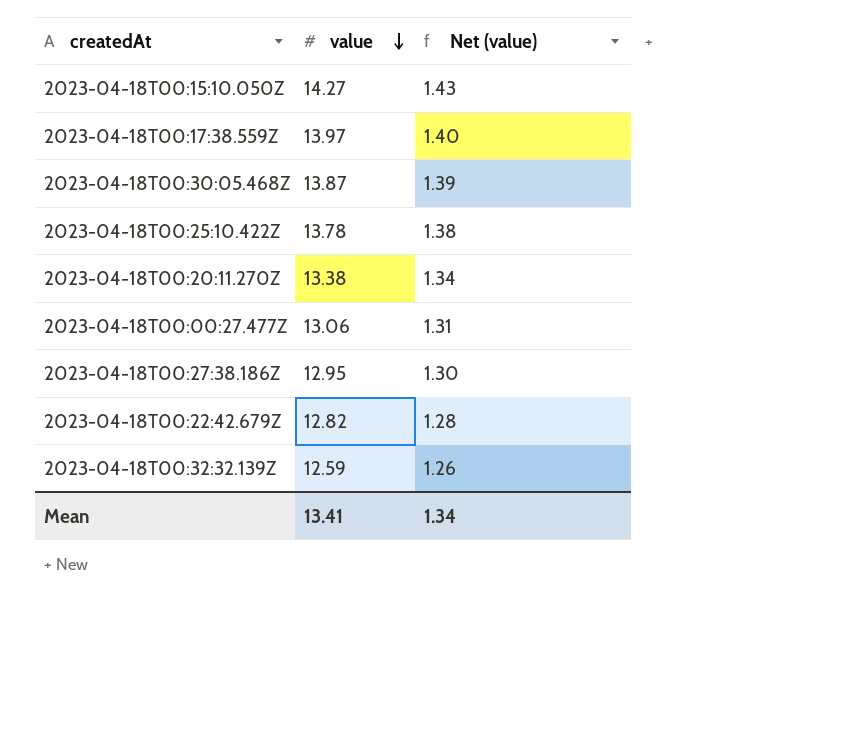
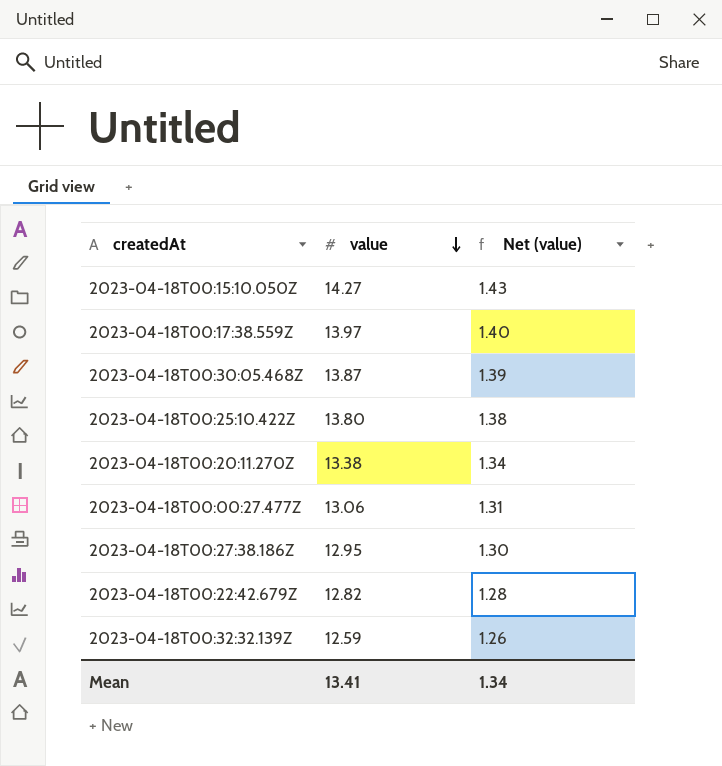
2023-04-18T00:25:10.422Z | value: 13.78 -> 13.80

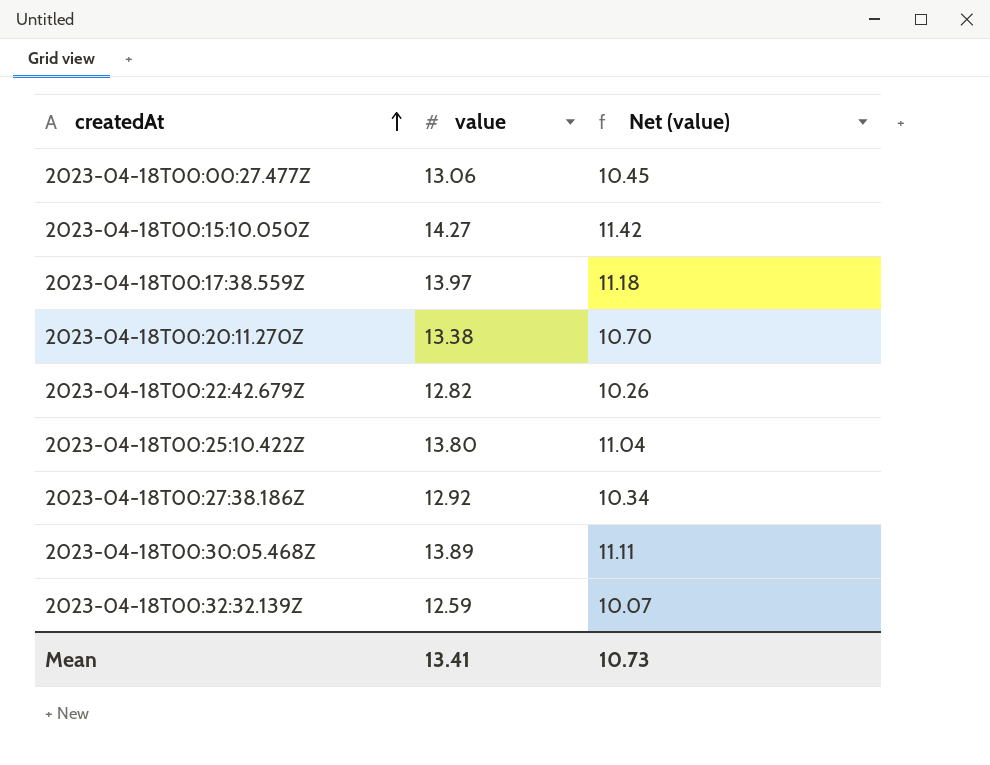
row order: value descending -> createdAt ascending
column Net (value) | formula: [value] * 0.1 -> [value] * 0.8
2023-04-18T00:27:38.186Z | value: 12.95 -> 12.92
2023-04-18T00:30:05.468Z | value: 13.87 -> 13.89
Mean | Net (value): 1.34 -> 10.73

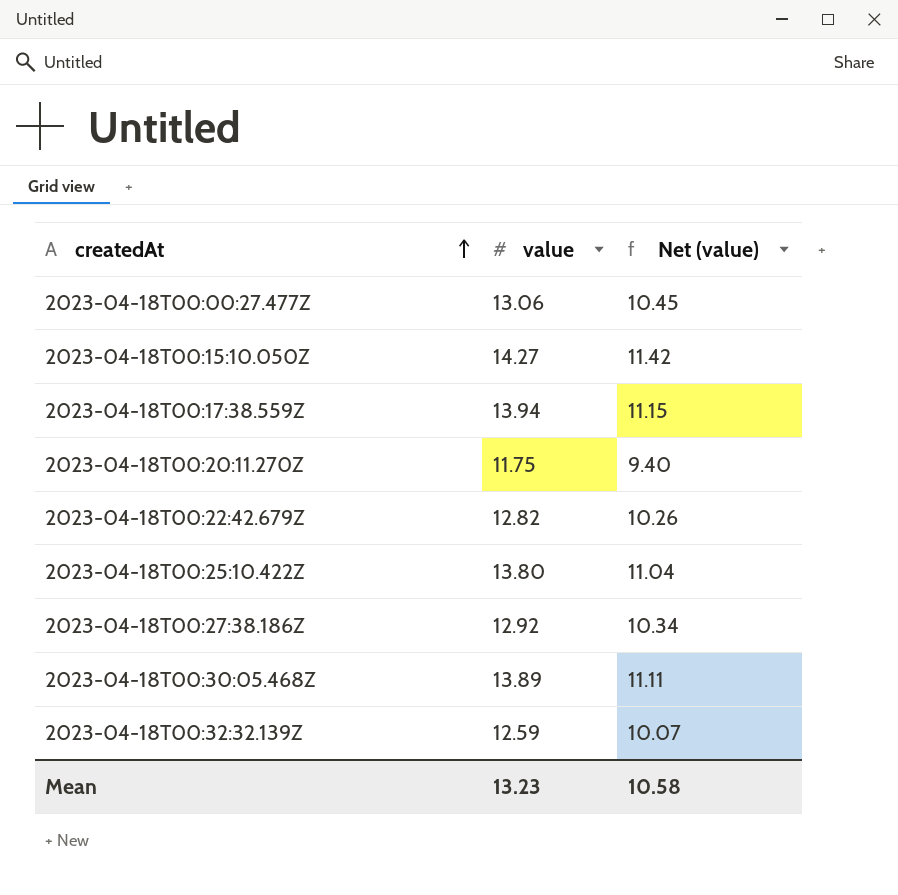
2023-04-18T00:17:38.559Z | value: 13.97 -> 13.94
2023-04-18T00:17:38.559Z | Net (value): 11.18 -> 11.15
2023-04-18T00:20:11.270Z | value: 13.38 -> 11.75
2023-04-18T00:20:11.270Z | Net (value): 10.70 -> 9.40
Mean | value: 13.41 -> 13.23
Mean | Net (value): 10.73 -> 10.58

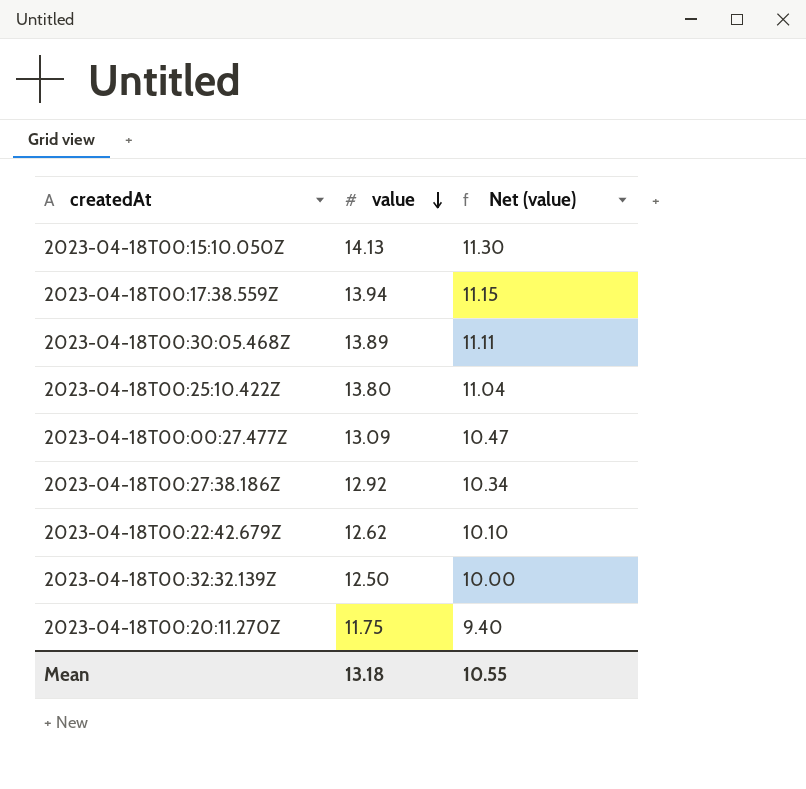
row order: createdAt ascending -> value descending
2023-04-18T00:15:10.050Z | value: 14.27 -> 14.13
2023-04-18T00:15:10.050Z | Net (value): 11.42 -> 11.30
2023-04-18T00:00:27.477Z | value: 13.06 -> 13.09
2023-04-18T00:00:27.477Z | Net (value): 10.45 -> 10.47
2023-04-18T00:22:42.679Z | value: 12.82 -> 12.62
2023-04-18T00:22:42.679Z | Net (value): 10.26 -> 10.10
2023-04-18T00:32:32.139Z | value: 12.59 -> 12.50
2023-04-18T00:32:32.139Z | Net (value): 10.07 -> 10.00
Mean | value: 13.23 -> 13.18
Mean | Net (value): 10.58 -> 10.55

